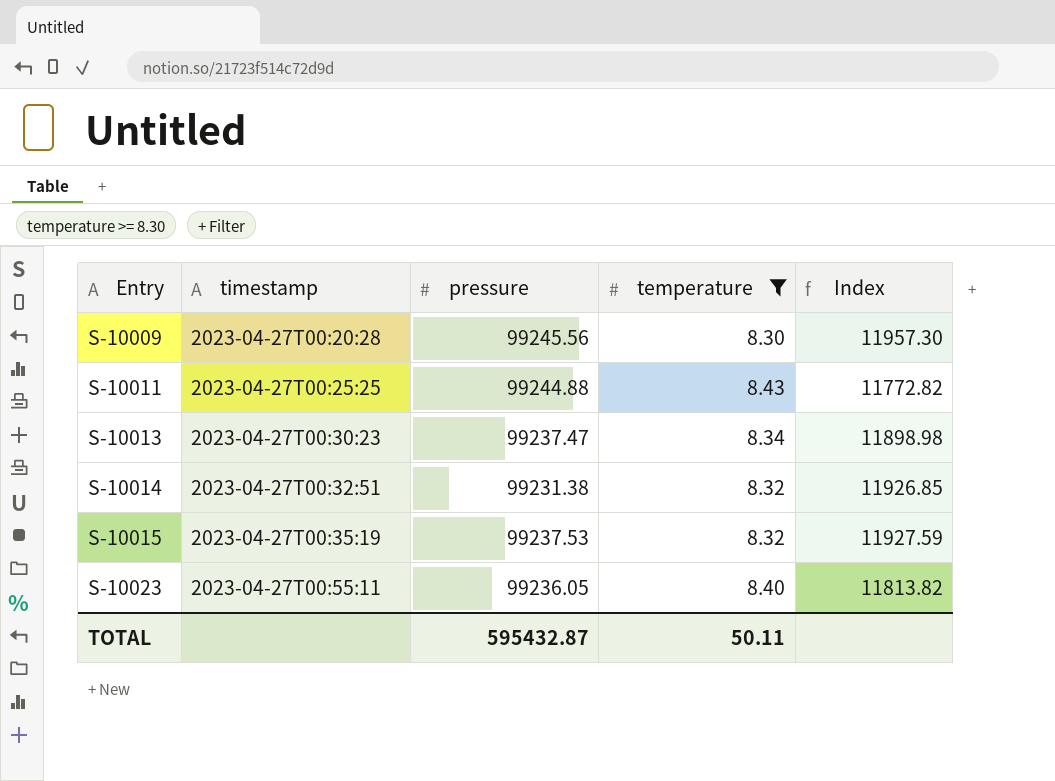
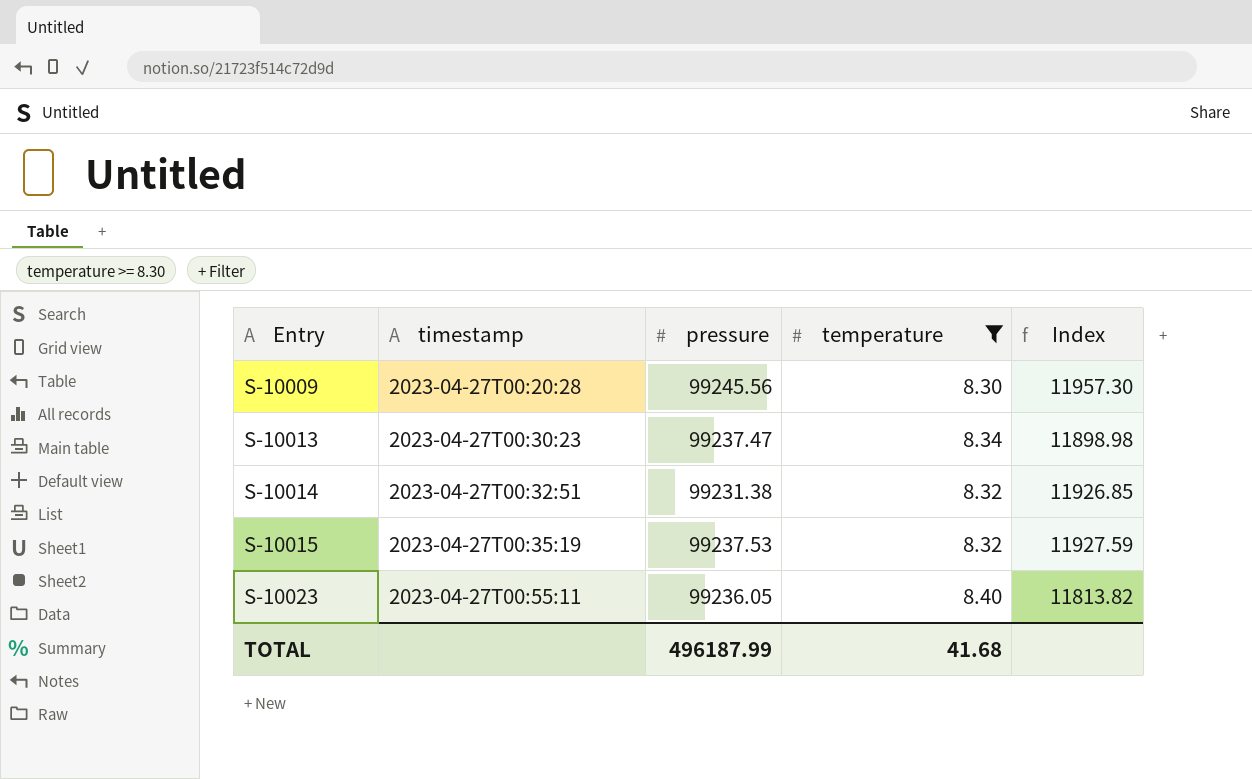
row S-10011: 2023-04-27T00:25:25 | 99244.88 | 8.43 | 11772.82 -> none
TOTAL | pressure: 595432.87 -> 496187.99
TOTAL | temperature: 50.11 -> 41.68

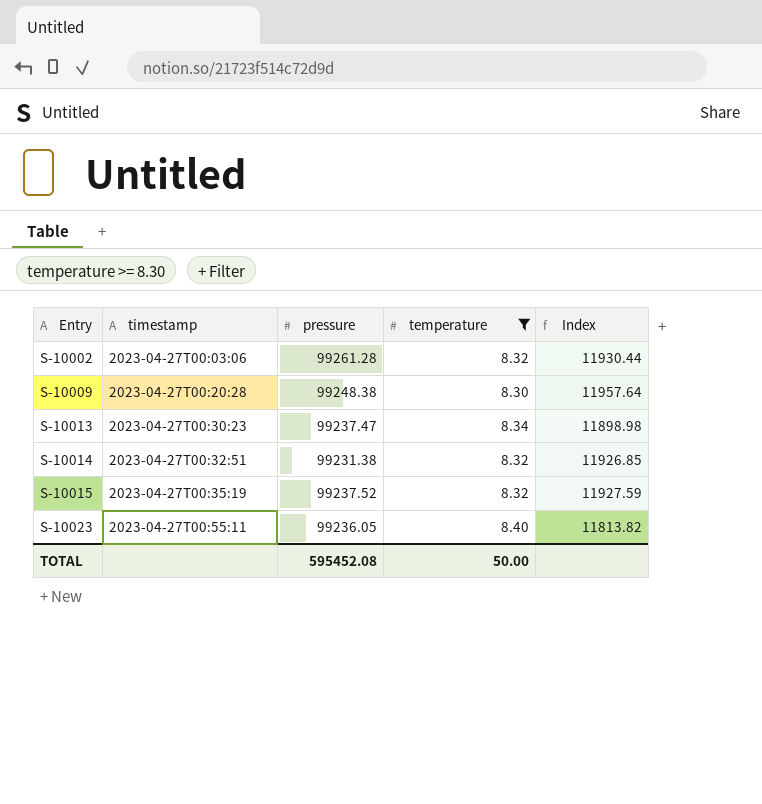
row S-10002: none -> 2023-04-27T00:03:06 | 99261.28 | 8.32 | 11930.44
S-10009 | pressure: 99245.56 -> 99248.38
S-10009 | Index: 11957.30 -> 11957.64
S-10015 | pressure: 99237.53 -> 99237.52
TOTAL | pressure: 496187.99 -> 595452.08
TOTAL | temperature: 41.68 -> 50.00

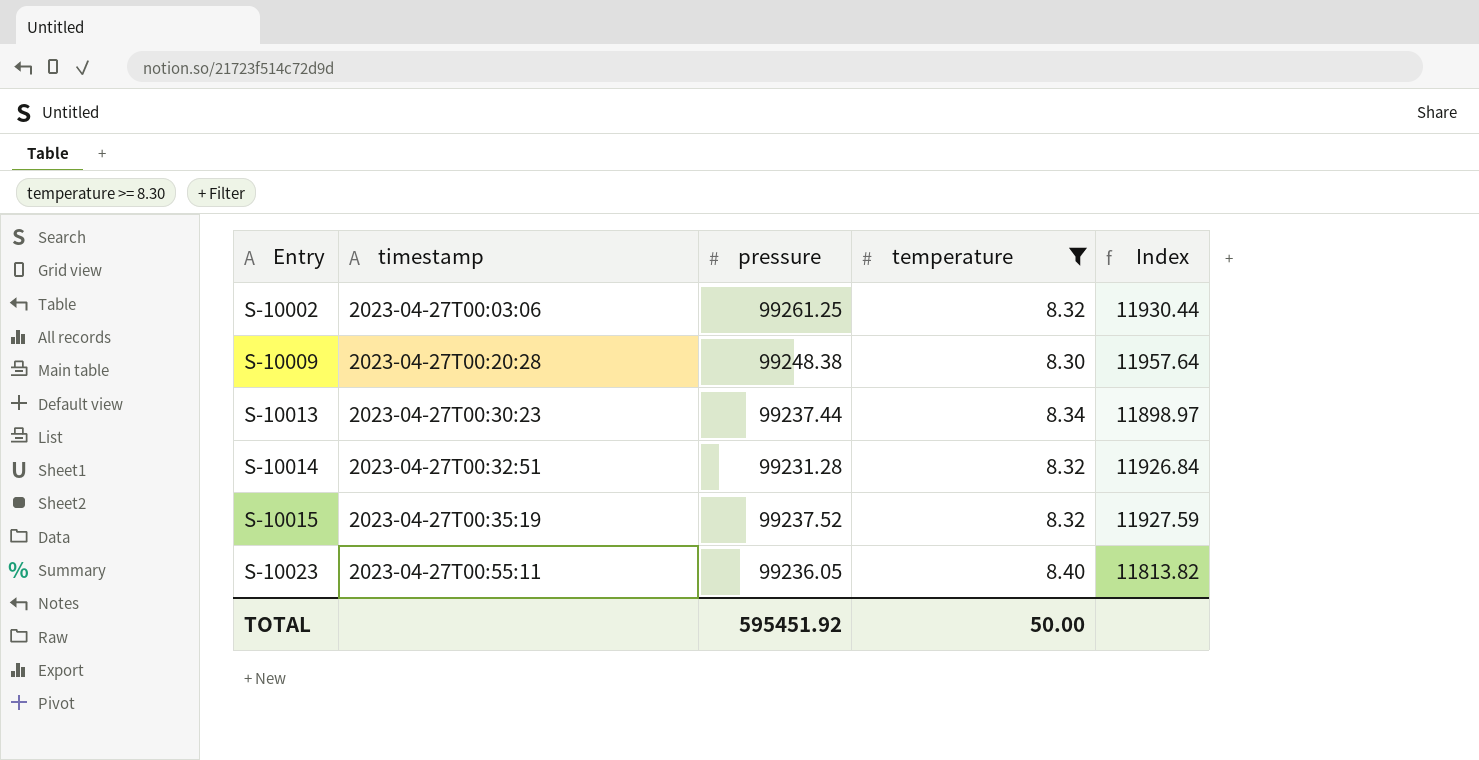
S-10002 | pressure: 99261.28 -> 99261.25
S-10013 | pressure: 99237.47 -> 99237.44
S-10013 | Index: 11898.98 -> 11898.97
S-10014 | pressure: 99231.38 -> 99231.28
S-10014 | Index: 11926.85 -> 11926.84
TOTAL | pressure: 595452.08 -> 595451.92

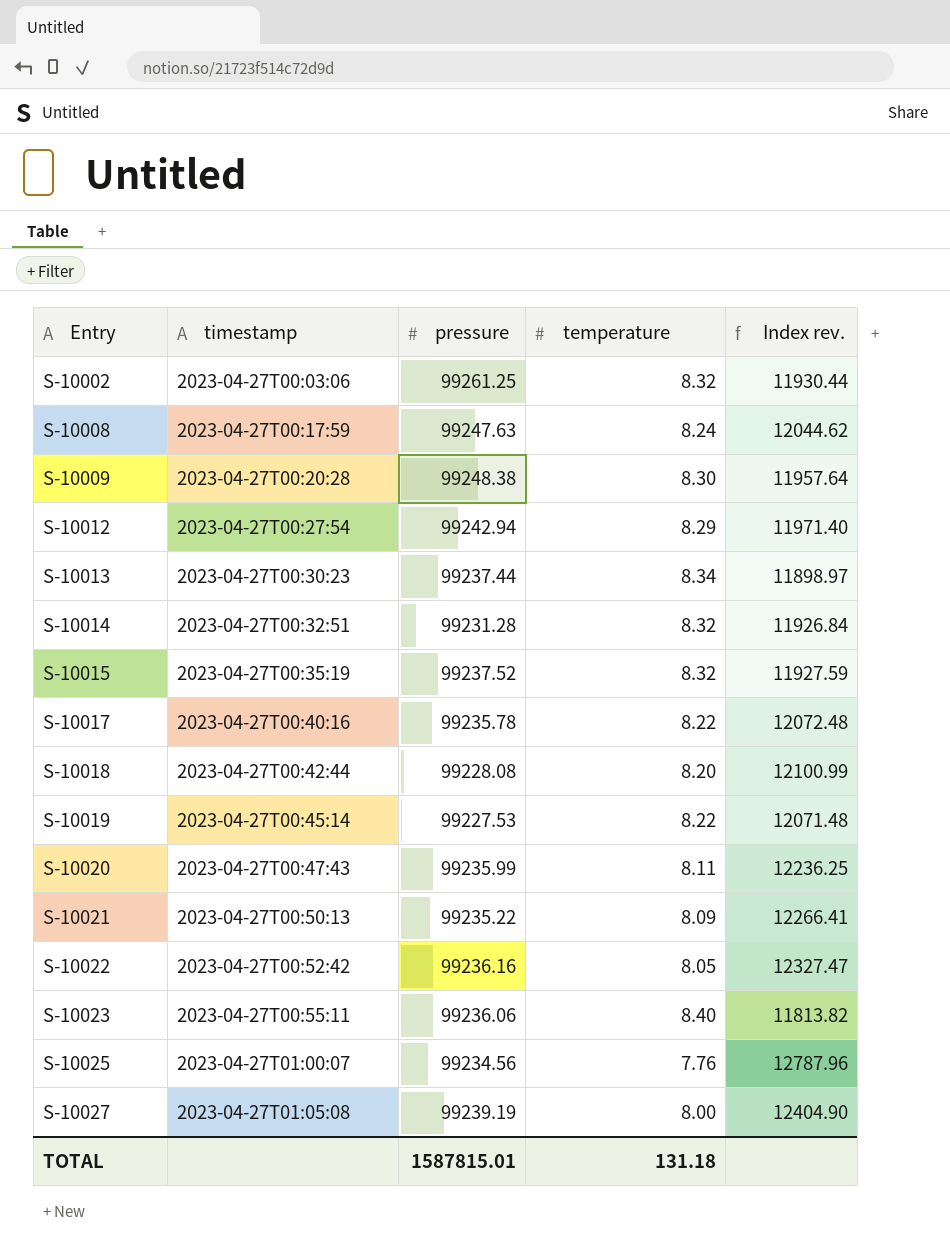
filter: temperature >= 8.30 -> none
column name: Index -> Index rev.
S-10023 | pressure: 99236.05 -> 99236.06
TOTAL | pressure: 595451.92 -> 1587815.01
TOTAL | temperature: 50.00 -> 131.18

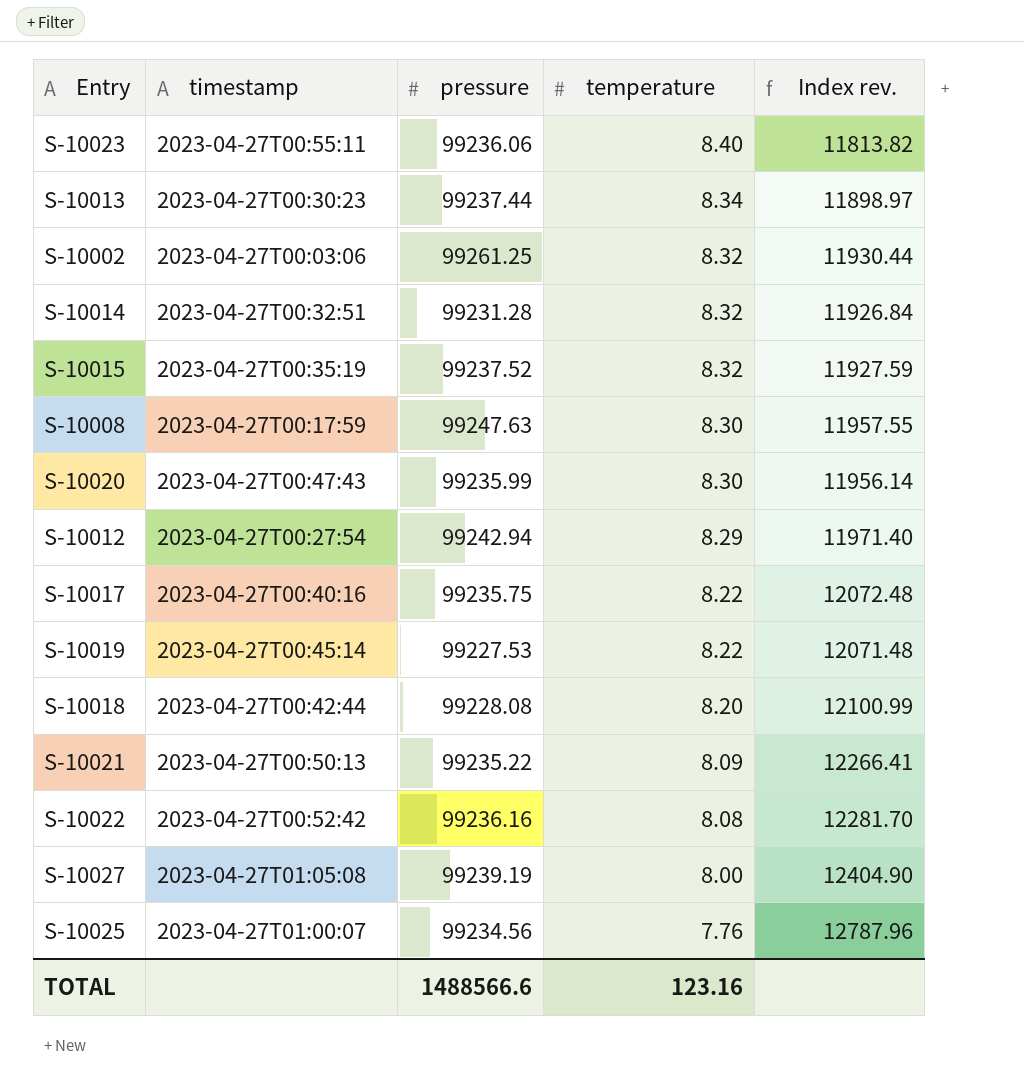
row order: Entry ascending -> temperature descending
row S-10009: 2023-04-27T00:20:28 | 99248.38 | 8.30 | 11957.64 -> none
S-10008 | temperature: 8.24 -> 8.30
S-10008 | Index rev.: 12044.62 -> 11957.55
S-10020 | temperature: 8.11 -> 8.30
S-10020 | Index rev.: 12236.25 -> 11956.14
S-10017 | pressure: 99235.78 -> 99235.75
S-10022 | temperature: 8.05 -> 8.08
S-10022 | Index rev.: 12327.47 -> 12281.70
TOTAL | pressure: 1587815.01 -> 1488566.6
TOTAL | temperature: 131.18 -> 123.16

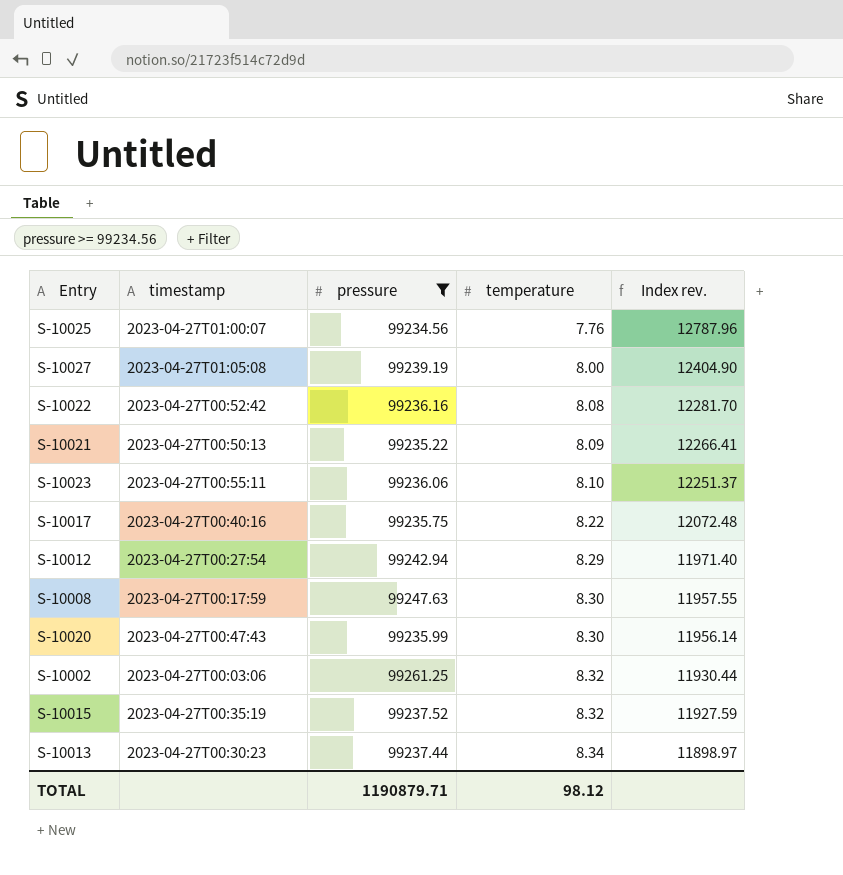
filter: none -> pressure >= 99234.56
row order: temperature descending -> temperature ascending
S-10023 | temperature: 8.40 -> 8.10
S-10023 | Index rev.: 11813.82 -> 12251.37
TOTAL | pressure: 1488566.6 -> 1190879.71
TOTAL | temperature: 123.16 -> 98.12

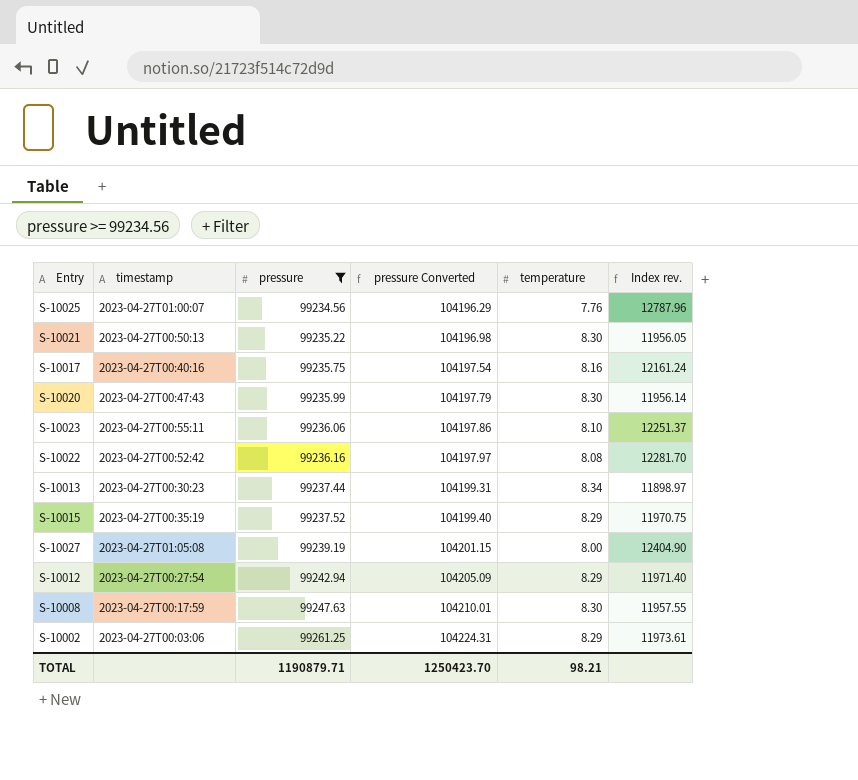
row order: temperature ascending -> pressure ascending
column pressure Converted | formula: none -> [pressure] * 1.05
S-10021 | temperature: 8.09 -> 8.30
S-10021 | Index rev.: 12266.41 -> 11956.05
S-10017 | temperature: 8.22 -> 8.16
S-10017 | Index rev.: 12072.48 -> 12161.24
S-10015 | temperature: 8.32 -> 8.29
S-10015 | Index rev.: 11927.59 -> 11970.75
S-10002 | temperature: 8.32 -> 8.29
S-10002 | Index rev.: 11930.44 -> 11973.61
TOTAL | temperature: 98.12 -> 98.21

